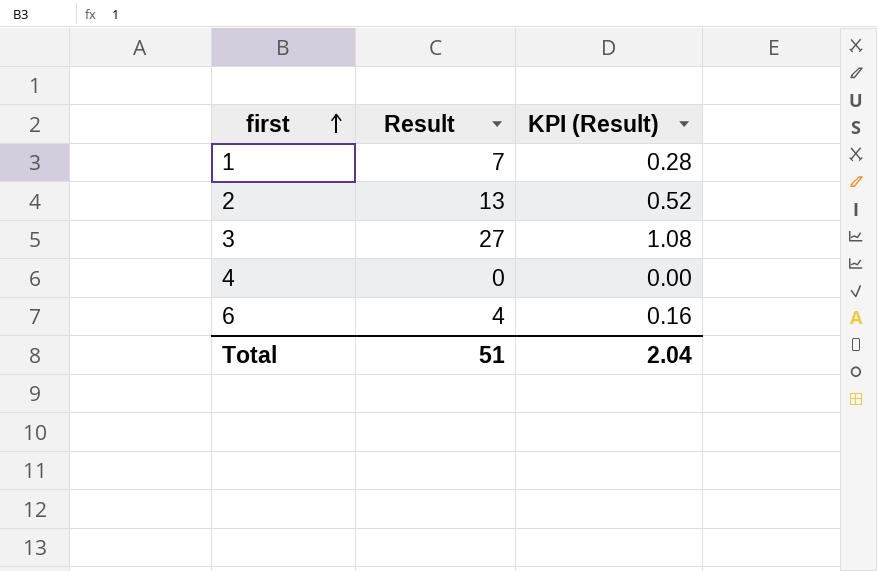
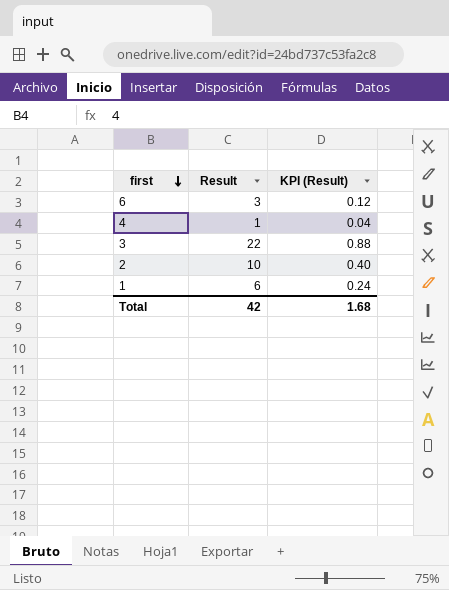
row order: first ascending -> first descending
6 | Result: 4 -> 3
6 | KPI (Result): 0.16 -> 0.12
4 | Result: 0 -> 1
4 | KPI (Result): 0.00 -> 0.04
3 | Result: 27 -> 22
3 | KPI (Result): 1.08 -> 0.88
2 | Result: 13 -> 10
2 | KPI (Result): 0.52 -> 0.40
1 | Result: 7 -> 6
1 | KPI (Result): 0.28 -> 0.24
Total | Result: 51 -> 42
Total | KPI (Result): 2.04 -> 1.68

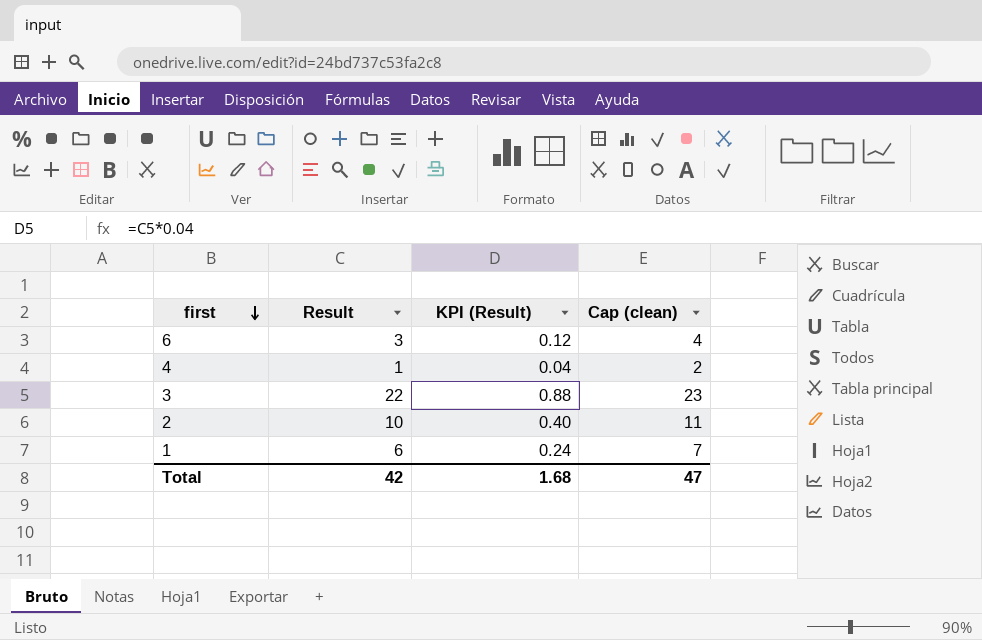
column Cap (clean) | formula: none -> [Result] + 1

